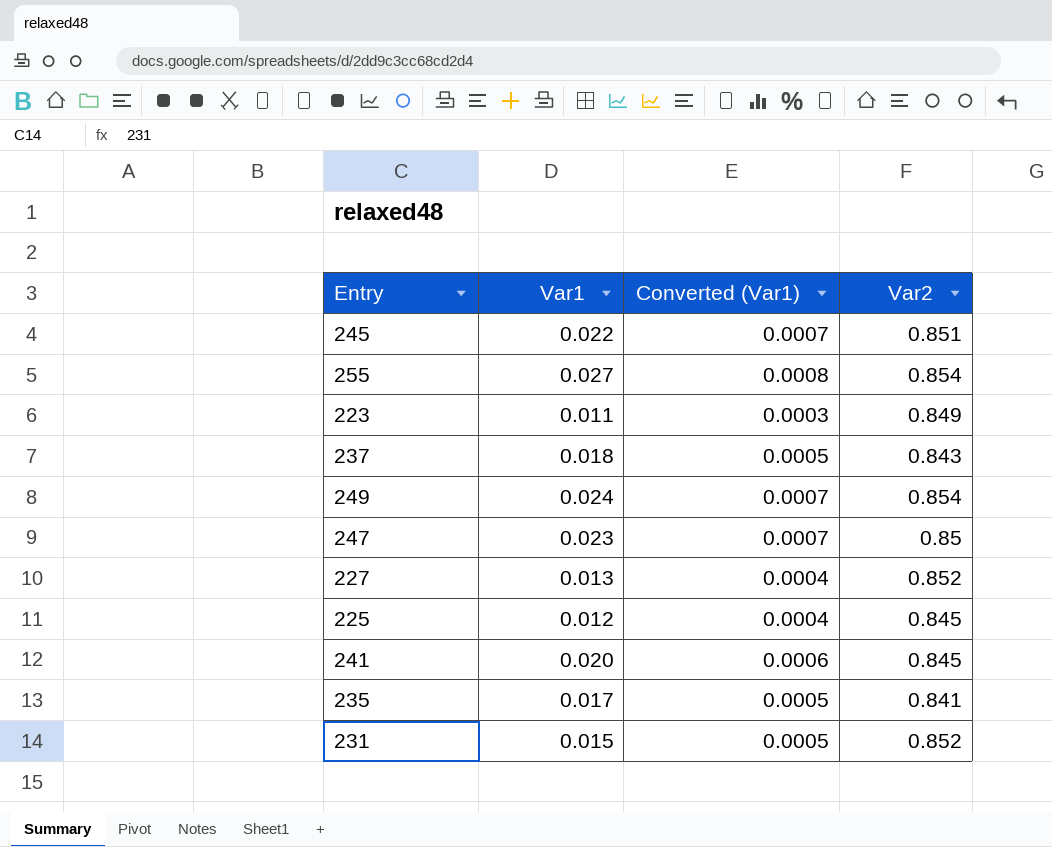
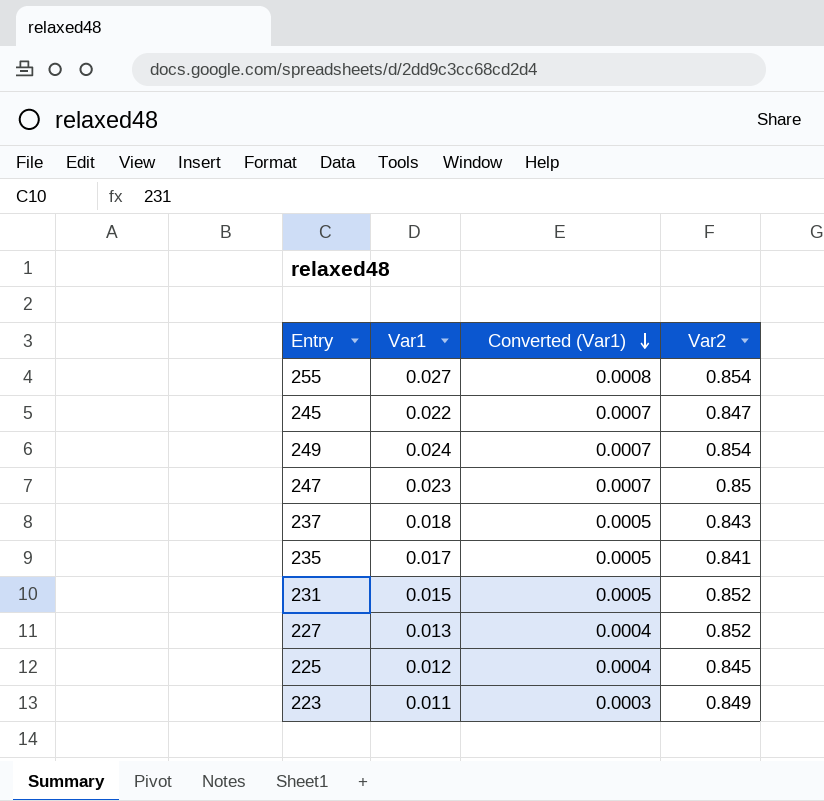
row order: none -> Converted (Var1) descending
row 241: 0.020 | 0.0006 | 0.845 -> none
245 | Var2: 0.851 -> 0.847

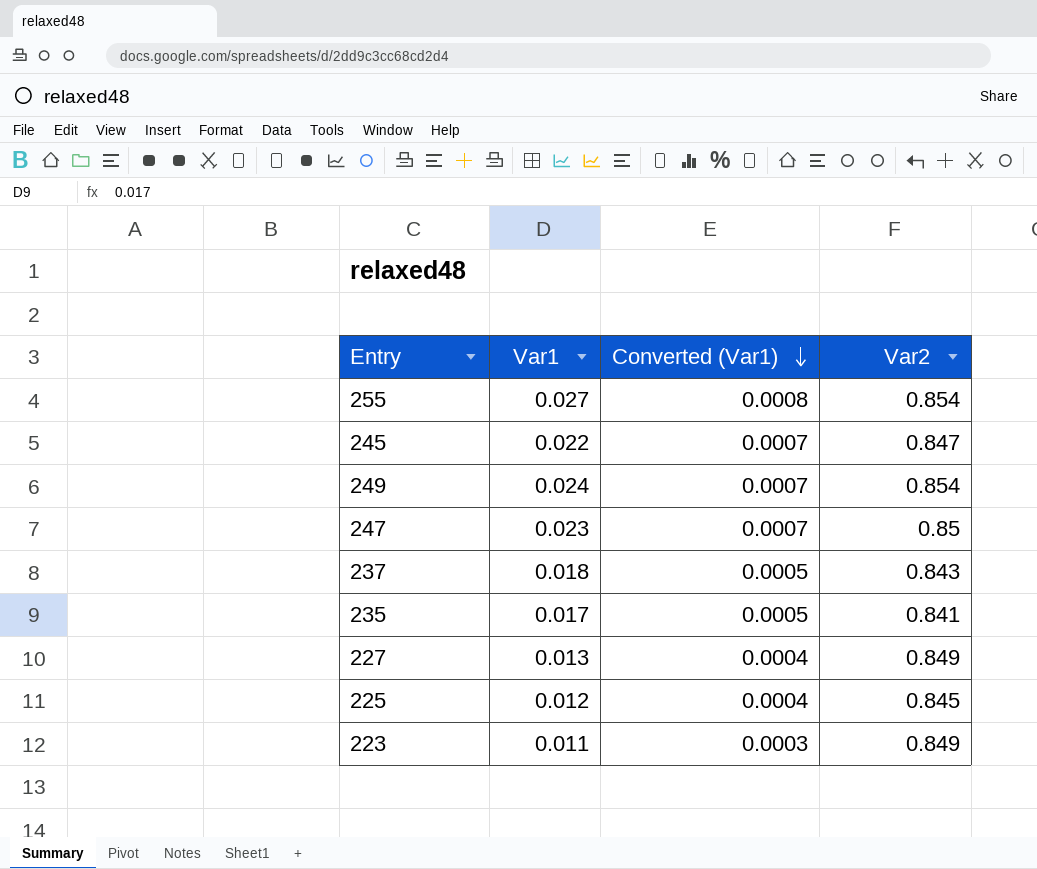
row 231: 0.015 | 0.0005 | 0.852 -> none
227 | Var2: 0.852 -> 0.849

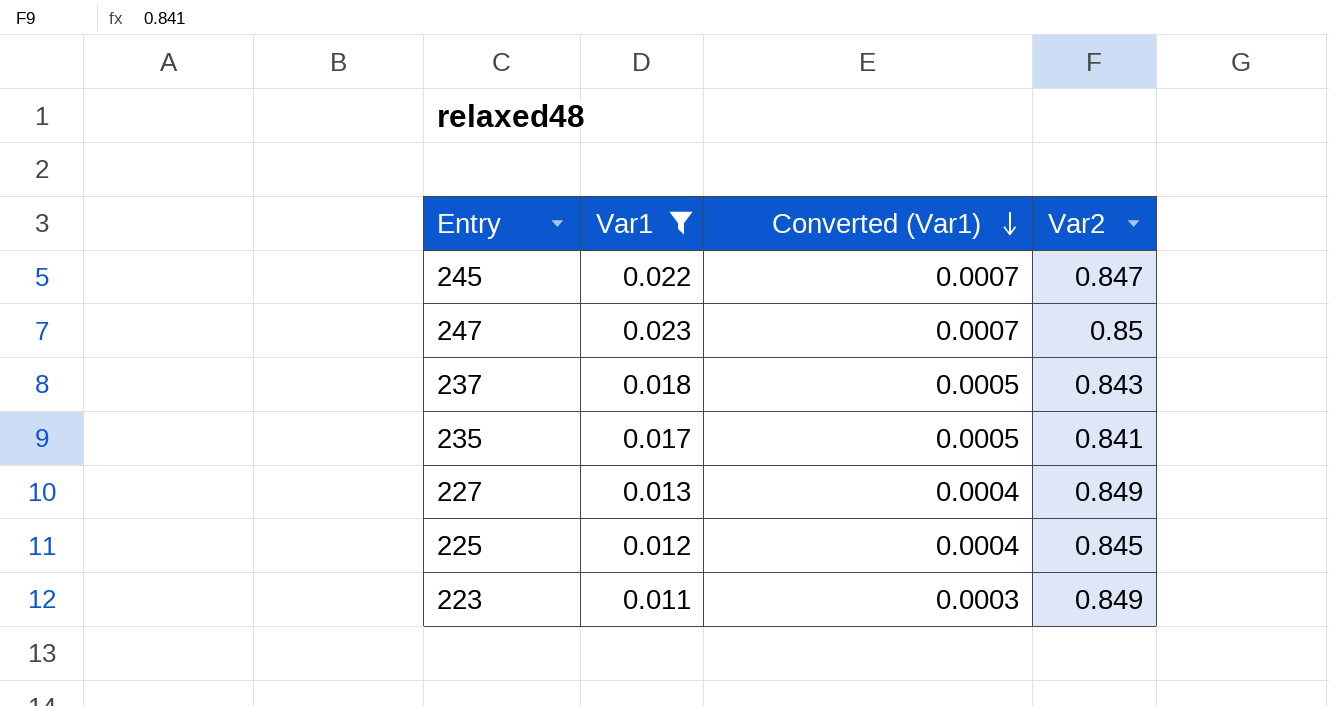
filter: none -> Var1 <= 0.023

